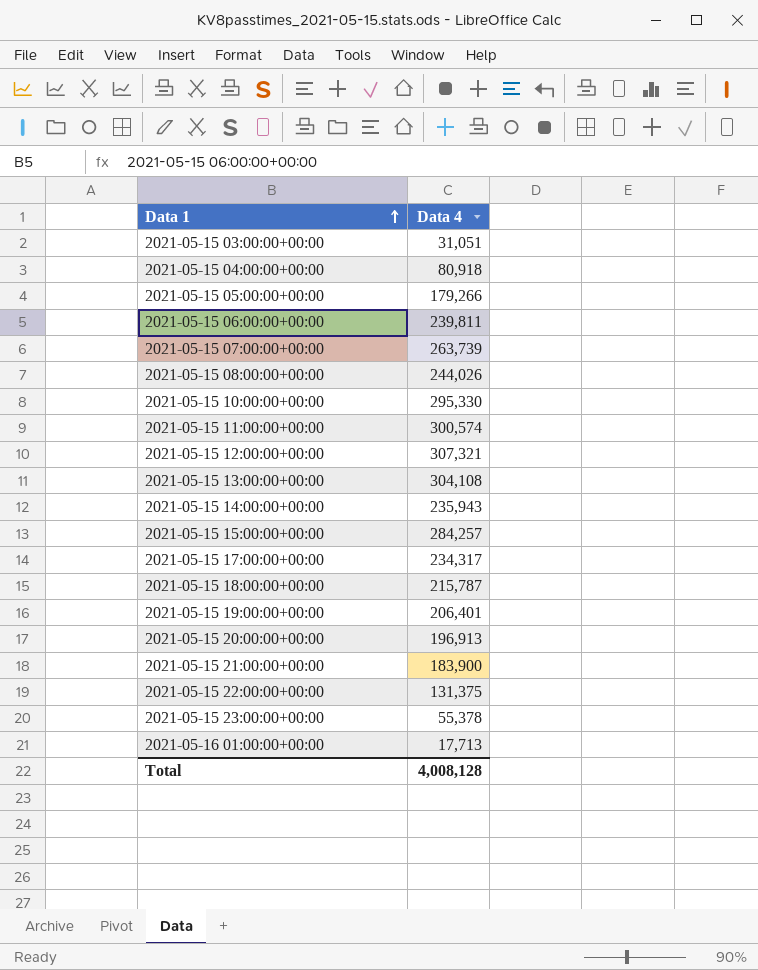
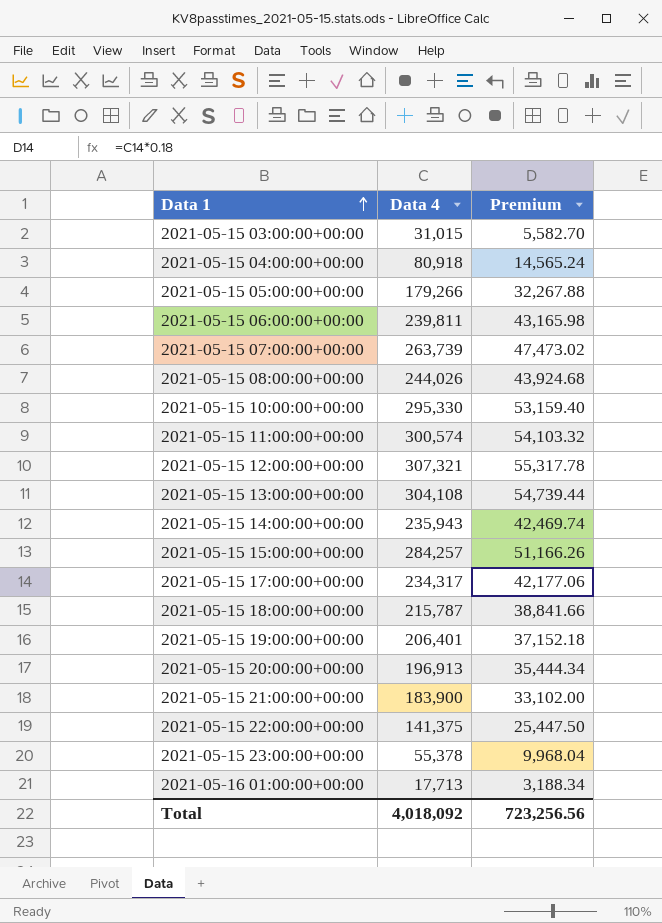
column Premium | formula: none -> [Data 4] * 0.18
2021-05-15 03:00:00+00:00 | Data 4: 31,051 -> 31,015
2021-05-15 22:00:00+00:00 | Data 4: 131,375 -> 141,375
Total | Data 4: 4,008,128 -> 4,018,092

